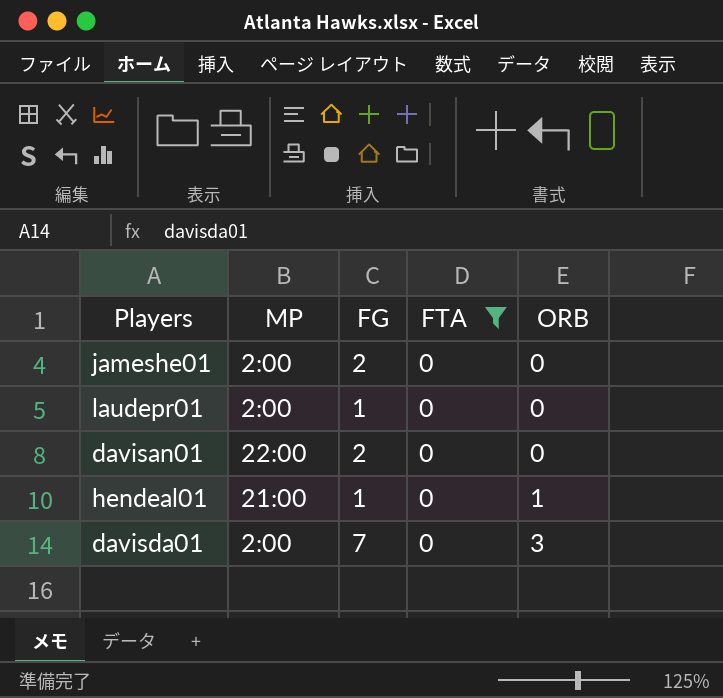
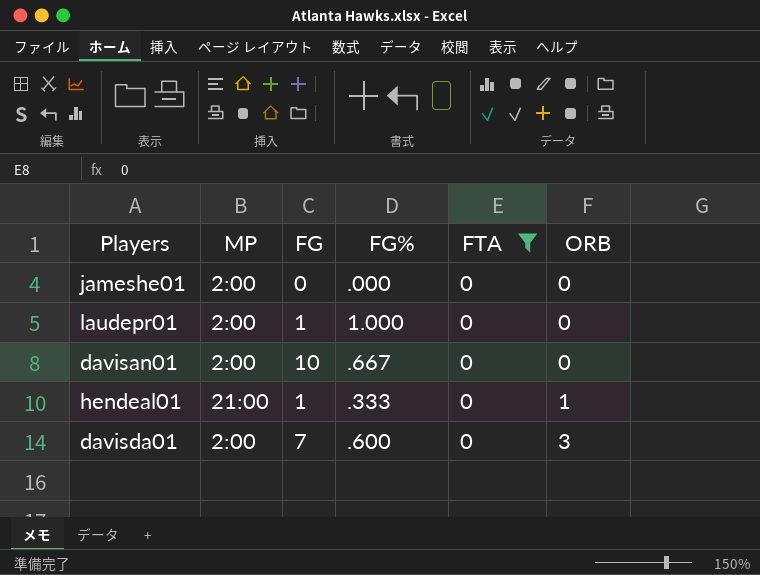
column FG% | position: none -> 4
jameshe01 | FG: 2 -> 0
davisan01 | MP: 22:00 -> 2:00
davisan01 | FG: 2 -> 10

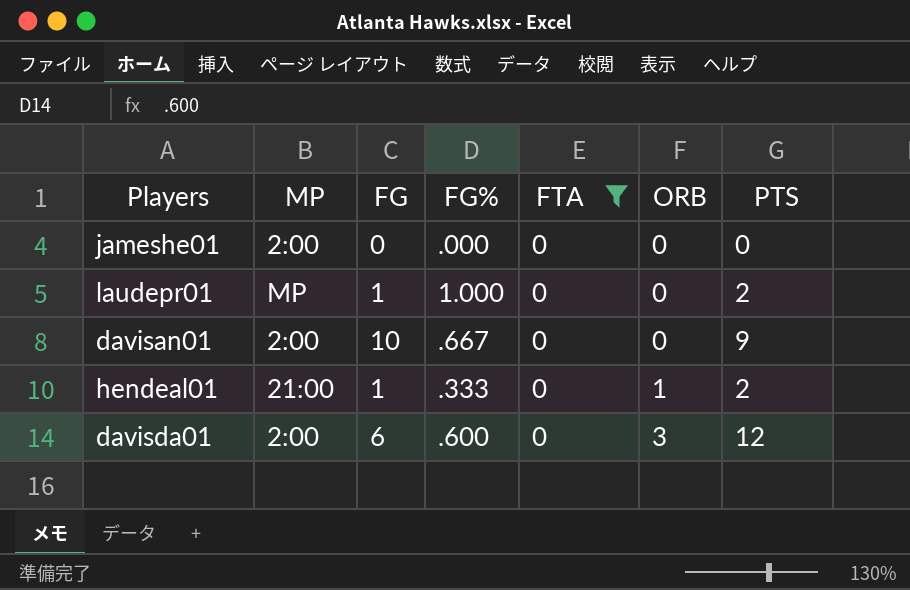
column PTS | position: none -> 7
laudepr01 | MP: 2:00 -> MP
davisda01 | FG: 7 -> 6

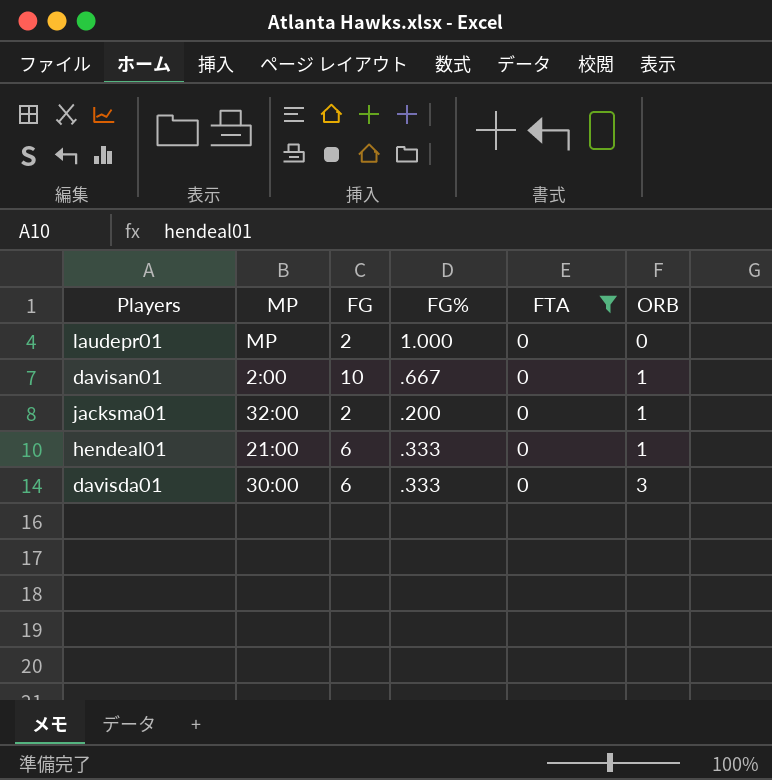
column PTS | position: 7 -> none
row jameshe01: 2:00 | 0 | .000 | 0 | 0 | 0 -> none
laudepr01 | FG: 1 -> 2
davisan01 | ORB: 0 -> 1
row jacksma01: none -> 32:00 | 2 | .200 | 0 | 1
hendeal01 | FG: 1 -> 6
davisda01 | MP: 2:00 -> 30:00
davisda01 | FG%: .600 -> .333

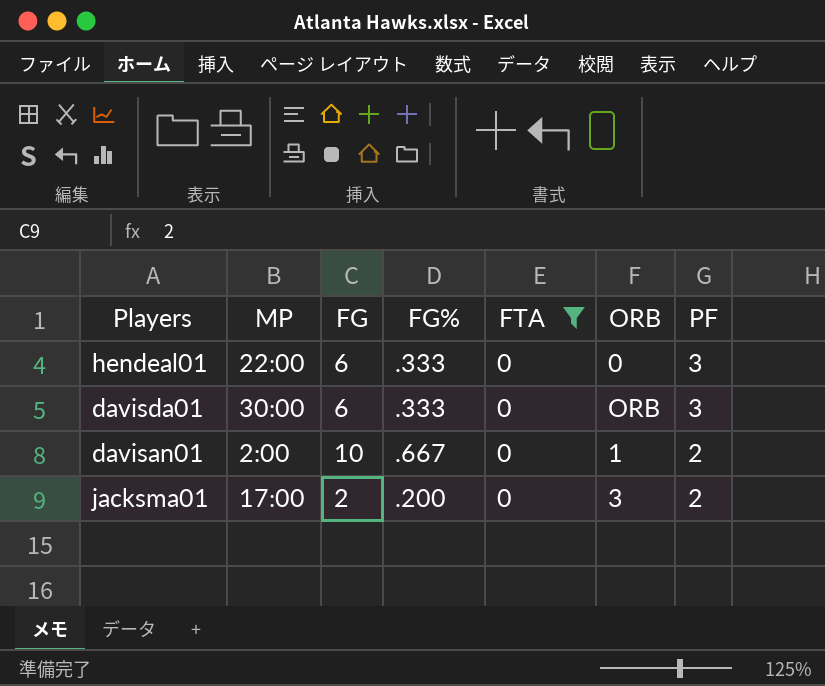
row order: ORB ascending -> PF descending
column PF | position: none -> 7
row laudepr01: MP | 2 | 1.000 | 0 | 0 -> none
hendeal01 | MP: 21:00 -> 22:00
hendeal01 | ORB: 1 -> 0
davisda01 | ORB: 3 -> ORB
jacksma01 | MP: 32:00 -> 17:00
jacksma01 | ORB: 1 -> 3

